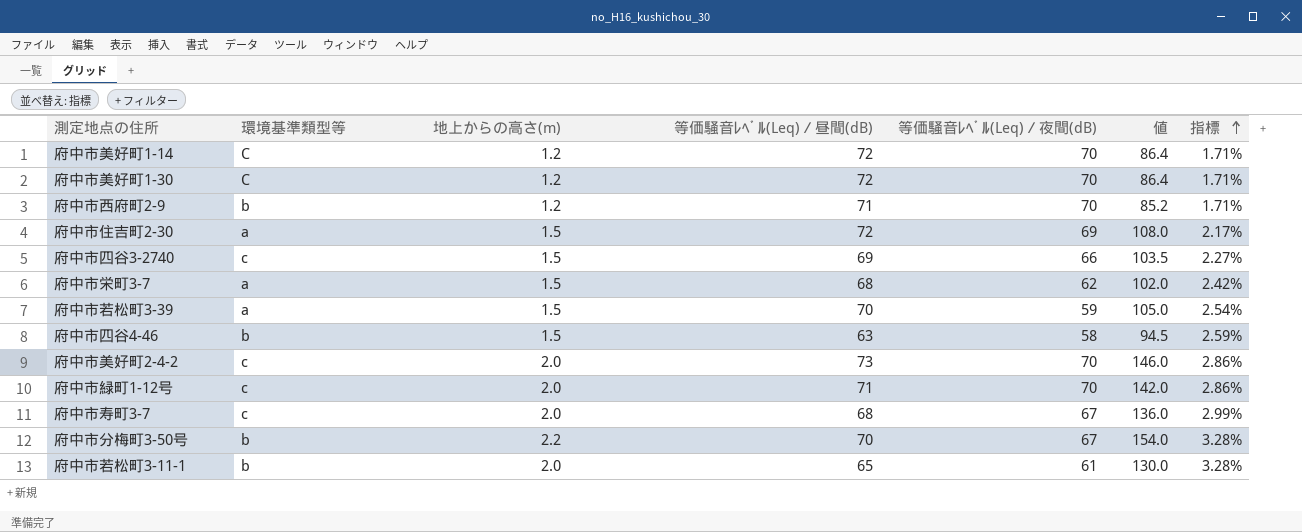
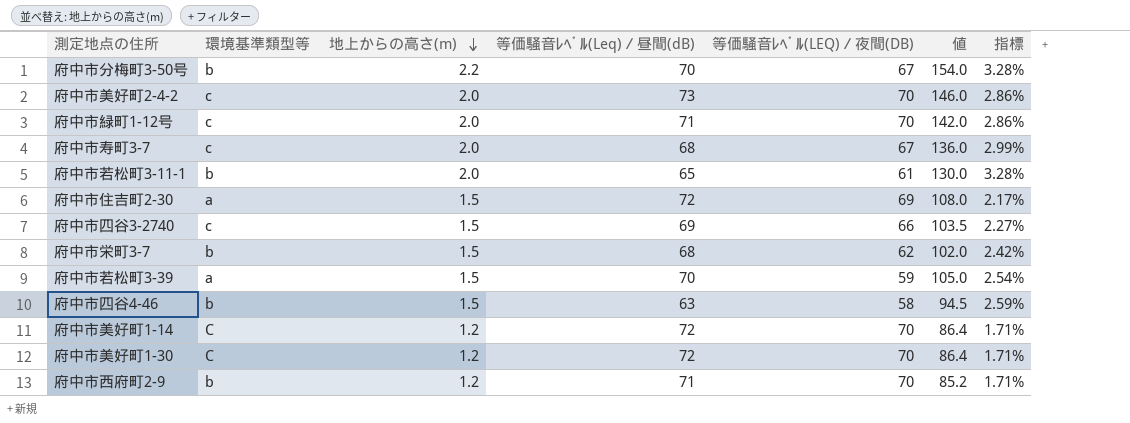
row order: 指標 ascending -> 地上からの高さ(m) descending
column name: 等価騒音ﾚﾍﾞﾙ(Leq)／夜間(dB) -> 等価騒音ﾚﾍﾞﾙ(LEQ)／夜間(DB)
府中市栄町3-7 | 環境基準類型等: a -> b

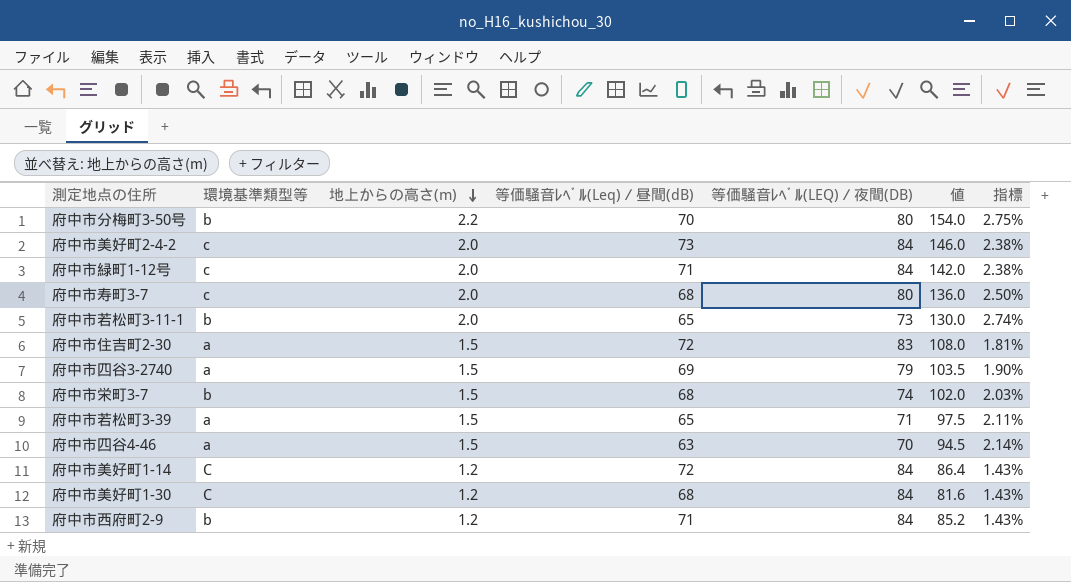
府中市分梅町3-50号 | 等価騒音ﾚﾍﾞﾙ(LEQ)／夜間(DB): 67 -> 80
府中市分梅町3-50号 | 指標: 3.28% -> 2.75%
府中市美好町2-4-2 | 等価騒音ﾚﾍﾞﾙ(LEQ)／夜間(DB): 70 -> 84
府中市美好町2-4-2 | 指標: 2.86% -> 2.38%
府中市緑町1-12号 | 等価騒音ﾚﾍﾞﾙ(LEQ)／夜間(DB): 70 -> 84
府中市緑町1-12号 | 指標: 2.86% -> 2.38%
府中市寿町3-7 | 等価騒音ﾚﾍﾞﾙ(LEQ)／夜間(DB): 67 -> 80
府中市寿町3-7 | 指標: 2.99% -> 2.50%
府中市若松町3-11-1 | 等価騒音ﾚﾍﾞﾙ(LEQ)／夜間(DB): 61 -> 73
府中市若松町3-11-1 | 指標: 3.28% -> 2.74%
府中市住吉町2-30 | 等価騒音ﾚﾍﾞﾙ(LEQ)／夜間(DB): 69 -> 83
府中市住吉町2-30 | 指標: 2.17% -> 1.81%
府中市四谷3-2740 | 環境基準類型等: c -> a
府中市四谷3-2740 | 等価騒音ﾚﾍﾞﾙ(LEQ)／夜間(DB): 66 -> 79
府中市四谷3-2740 | 指標: 2.27% -> 1.90%
府中市栄町3-7 | 等価騒音ﾚﾍﾞﾙ(LEQ)／夜間(DB): 62 -> 74
府中市栄町3-7 | 指標: 2.42% -> 2.03%
府中市若松町3-39 | 等価騒音ﾚﾍﾞﾙ(Leq)／昼間(dB): 70 -> 65
府中市若松町3-39 | 等価騒音ﾚﾍﾞﾙ(LEQ)／夜間(DB): 59 -> 71
府中市若松町3-39 | 値: 105.0 -> 97.5
府中市若松町3-39 | 指標: 2.54% -> 2.11%
府中市四谷4-46 | 環境基準類型等: b -> a
府中市四谷4-46 | 等価騒音ﾚﾍﾞﾙ(LEQ)／夜間(DB): 58 -> 70
府中市四谷4-46 | 指標: 2.59% -> 2.14%
府中市美好町1-14 | 等価騒音ﾚﾍﾞﾙ(LEQ)／夜間(DB): 70 -> 84
府中市美好町1-14 | 指標: 1.71% -> 1.43%
府中市美好町1-30 | 等価騒音ﾚﾍﾞﾙ(Leq)／昼間(dB): 72 -> 68
府中市美好町1-30 | 等価騒音ﾚﾍﾞﾙ(LEQ)／夜間(DB): 70 -> 84
府中市美好町1-30 | 値: 86.4 -> 81.6
府中市美好町1-30 | 指標: 1.71% -> 1.43%
府中市西府町2-9 | 等価騒音ﾚﾍﾞﾙ(LEQ)／夜間(DB): 70 -> 84
府中市西府町2-9 | 指標: 1.71% -> 1.43%

